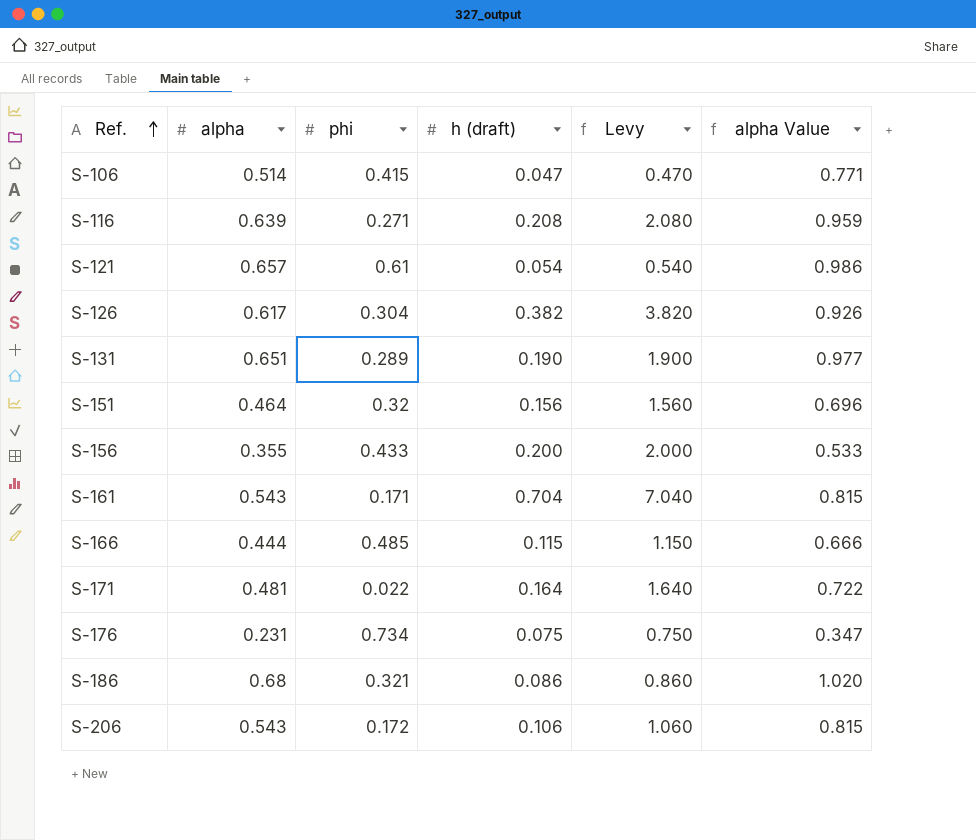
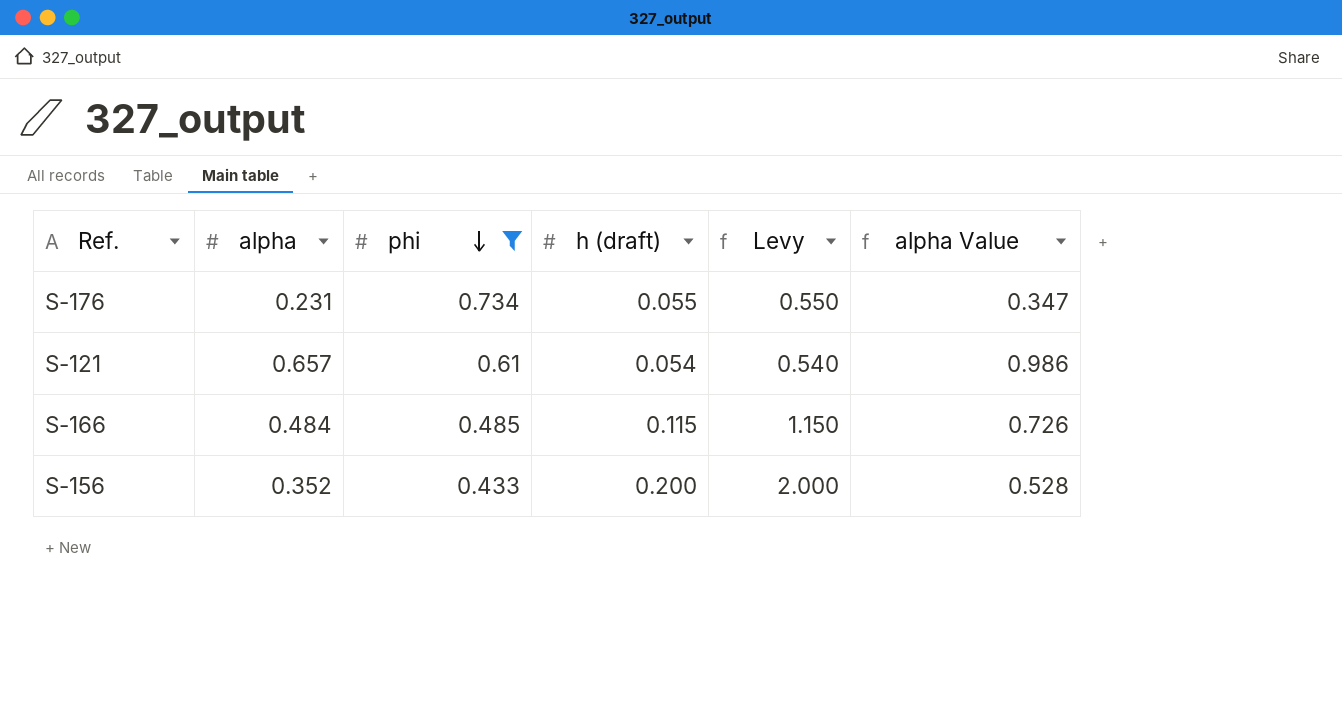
filter: none -> phi >= 0.433
row order: Ref. ascending -> phi descending
S-176 | h (draft): 0.075 -> 0.055
S-176 | Levy: 0.750 -> 0.550
S-166 | alpha: 0.444 -> 0.484
S-166 | alpha Value: 0.666 -> 0.726
S-156 | alpha: 0.355 -> 0.352
S-156 | alpha Value: 0.533 -> 0.528

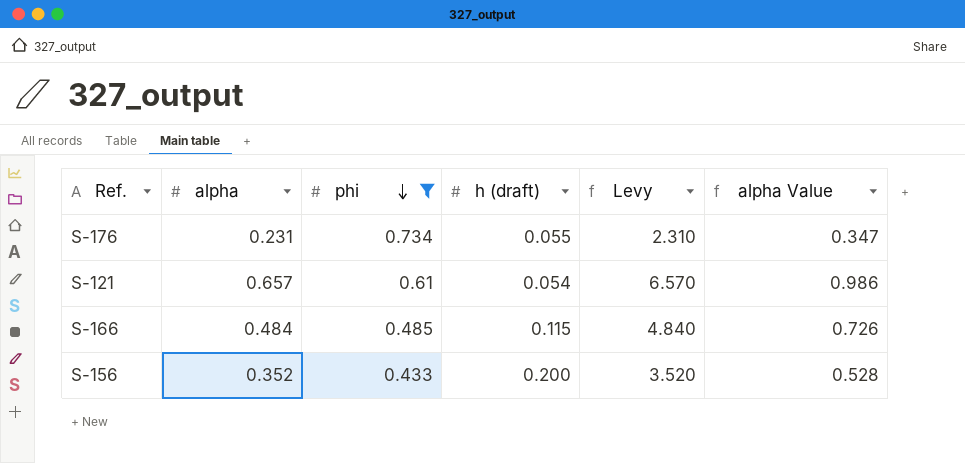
column Levy | formula: [h (draft)] * 10 -> [alpha] * 10

